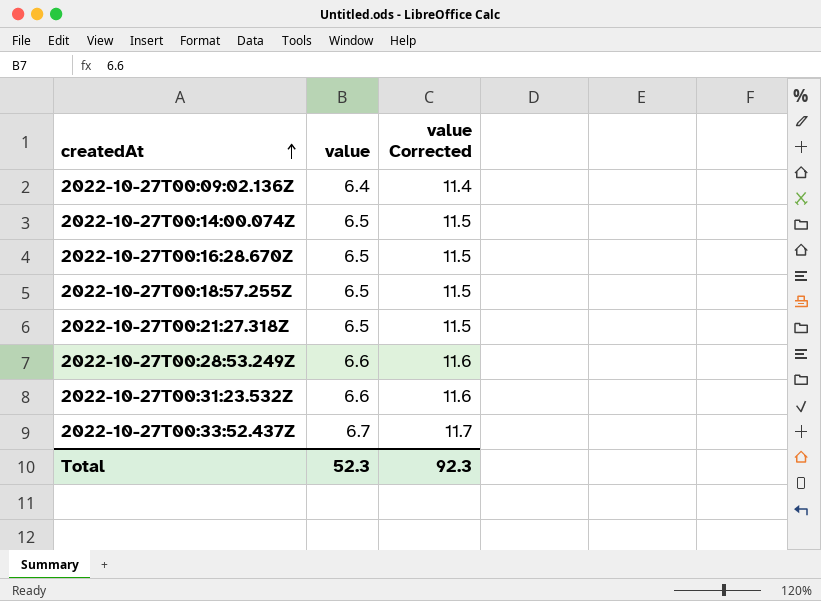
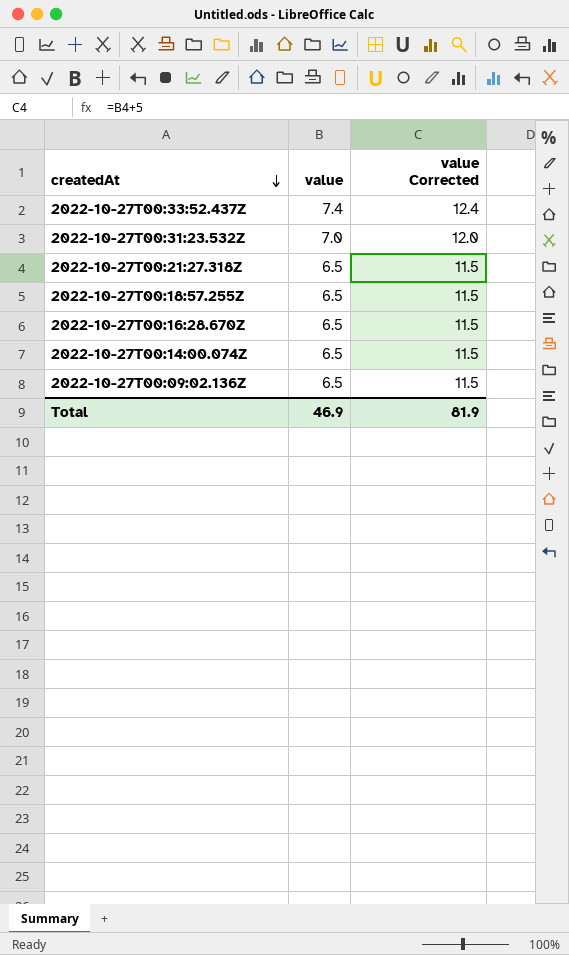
row order: createdAt ascending -> createdAt descending
row 2022-10-27T00:28:53.249Z: 6.6 | 11.6 -> none
2022-10-27T00:33:52.437Z | value: 6.7 -> 7.4
2022-10-27T00:33:52.437Z | value Corrected: 11.7 -> 12.4
2022-10-27T00:31:23.532Z | value: 6.6 -> 7.0
2022-10-27T00:31:23.532Z | value Corrected: 11.6 -> 12.0
2022-10-27T00:09:02.136Z | value: 6.4 -> 6.5
2022-10-27T00:09:02.136Z | value Corrected: 11.4 -> 11.5
Total | value: 52.3 -> 46.9
Total | value Corrected: 92.3 -> 81.9

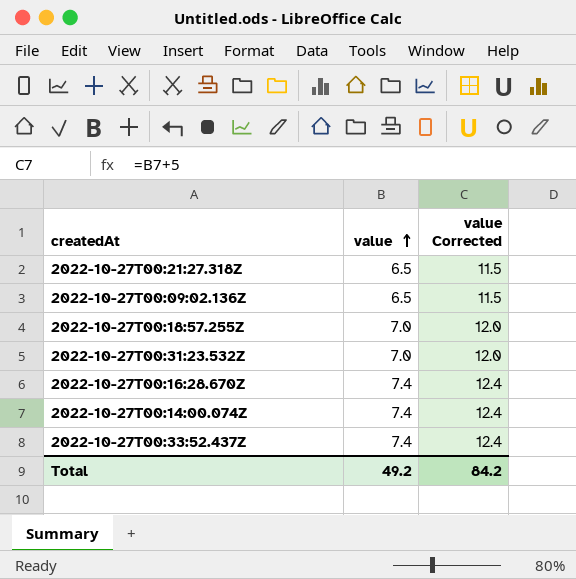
row order: createdAt descending -> value ascending
2022-10-27T00:18:57.255Z | value: 6.5 -> 7.0
2022-10-27T00:18:57.255Z | value Corrected: 11.5 -> 12.0
2022-10-27T00:16:28.670Z | value: 6.5 -> 7.4
2022-10-27T00:16:28.670Z | value Corrected: 11.5 -> 12.4
2022-10-27T00:14:00.074Z | value: 6.5 -> 7.4
2022-10-27T00:14:00.074Z | value Corrected: 11.5 -> 12.4
Total | value: 46.9 -> 49.2
Total | value Corrected: 81.9 -> 84.2

